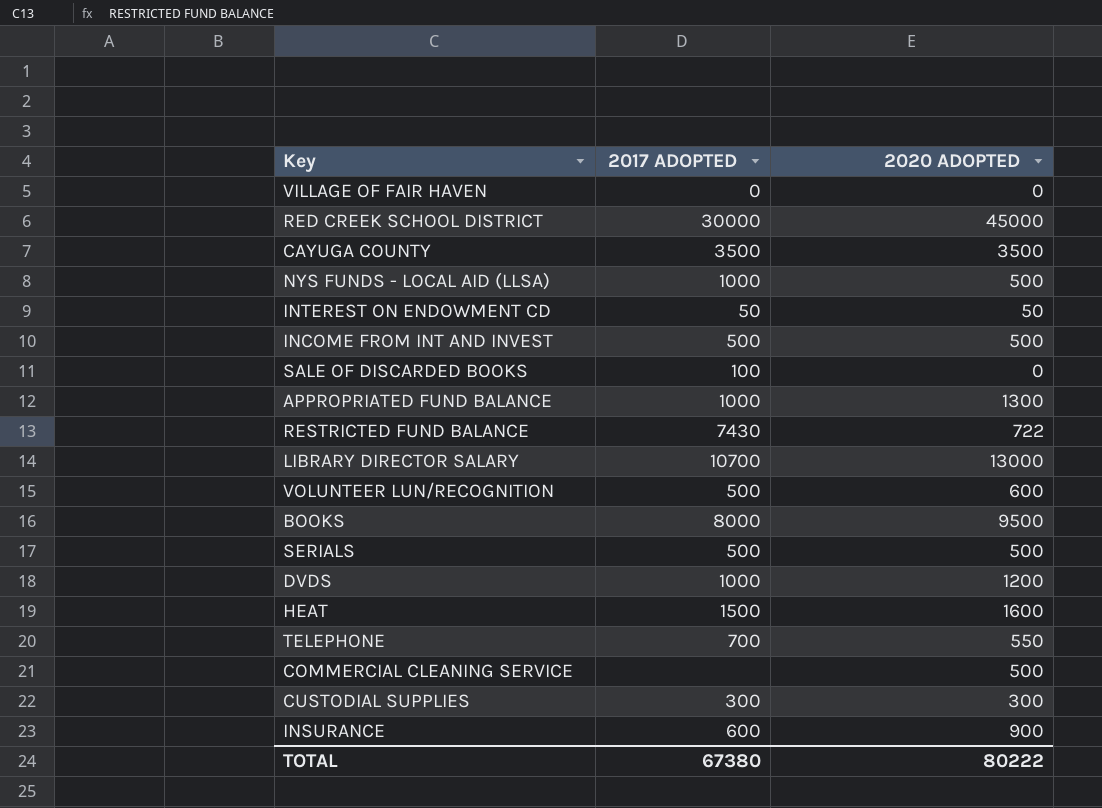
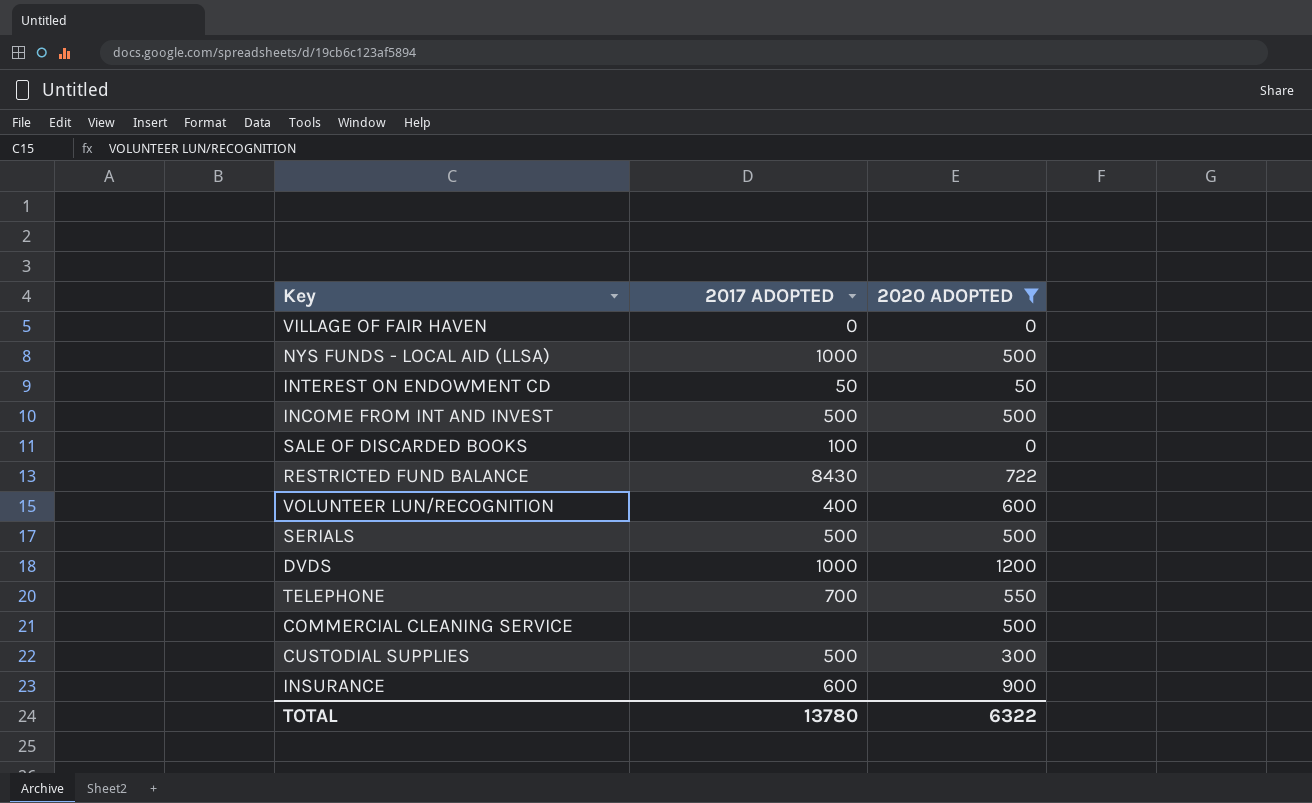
filter: none -> 2020 ADOPTED <= 1200
RESTRICTED FUND BALANCE | 2017 ADOPTED: 7430 -> 8430
VOLUNTEER LUN/RECOGNITION | 2017 ADOPTED: 500 -> 400
CUSTODIAL SUPPLIES | 2017 ADOPTED: 300 -> 500
TOTAL | 2017 ADOPTED: 67380 -> 13780
TOTAL | 2020 ADOPTED: 80222 -> 6322

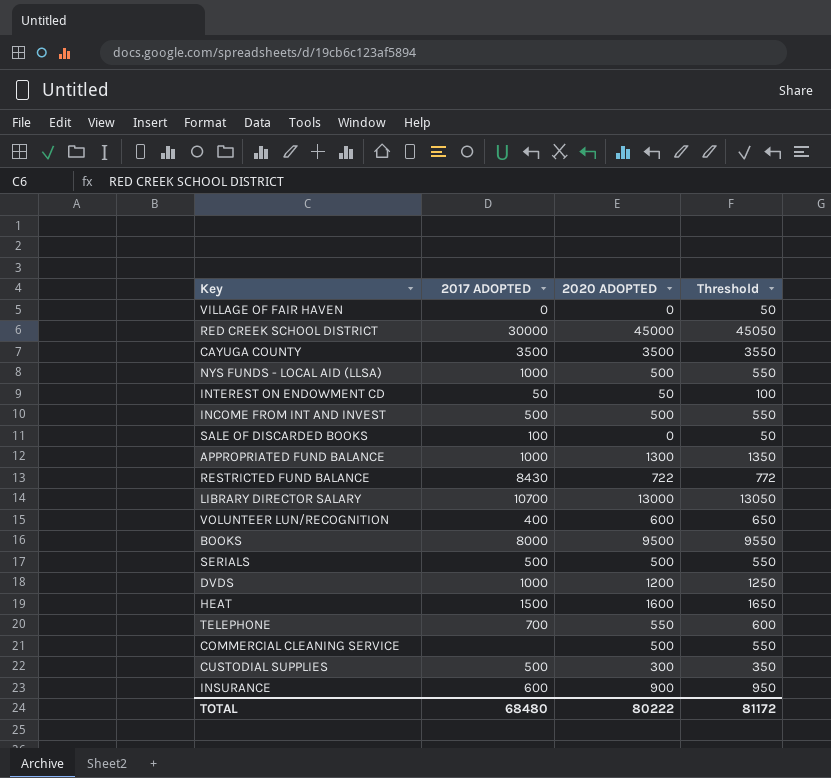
filter: 2020 ADOPTED <= 1200 -> none
column Threshold | formula: none -> [2020 ADOPTED] + 50
TOTAL | 2017 ADOPTED: 13780 -> 68480
TOTAL | 2020 ADOPTED: 6322 -> 80222

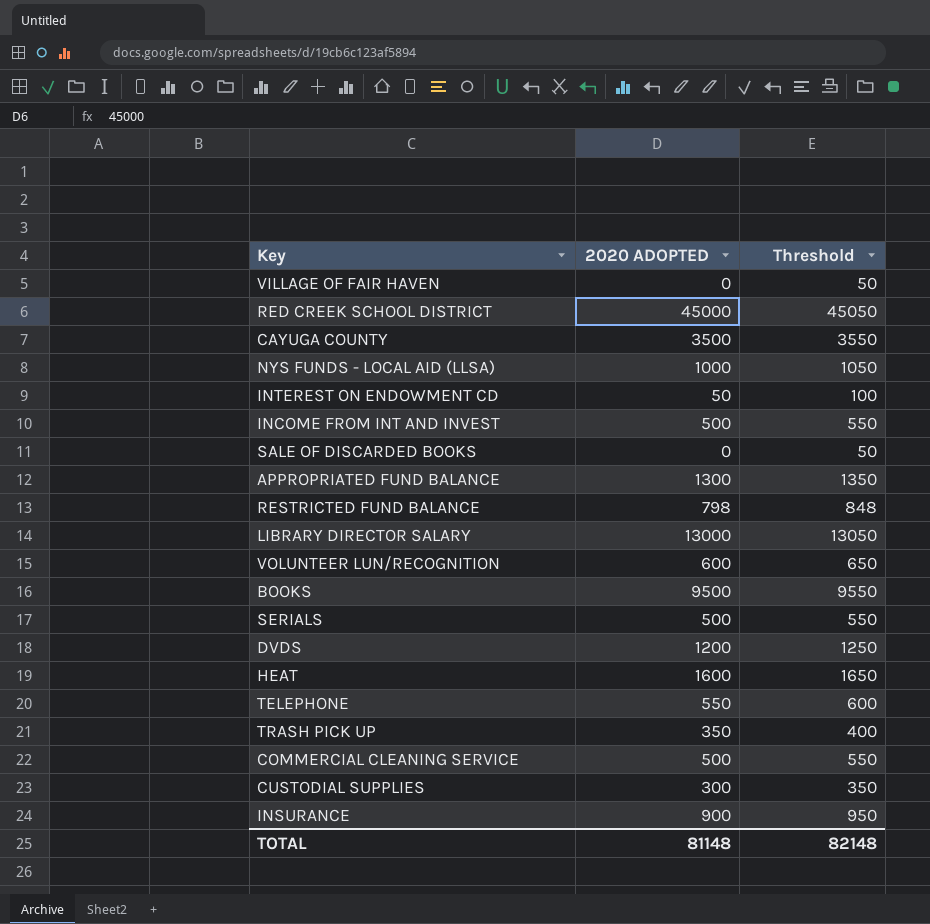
column 2017 ADOPTED | position: 2 -> none
NYS FUNDS - LOCAL AID (LLSA) | 2020 ADOPTED: 500 -> 1000
NYS FUNDS - LOCAL AID (LLSA) | Threshold: 550 -> 1050
RESTRICTED FUND BALANCE | 2020 ADOPTED: 722 -> 798
RESTRICTED FUND BALANCE | Threshold: 772 -> 848
row TRASH PICK UP: none -> 350 | 400
TOTAL | 2020 ADOPTED: 80222 -> 81148
TOTAL | Threshold: 81172 -> 82148

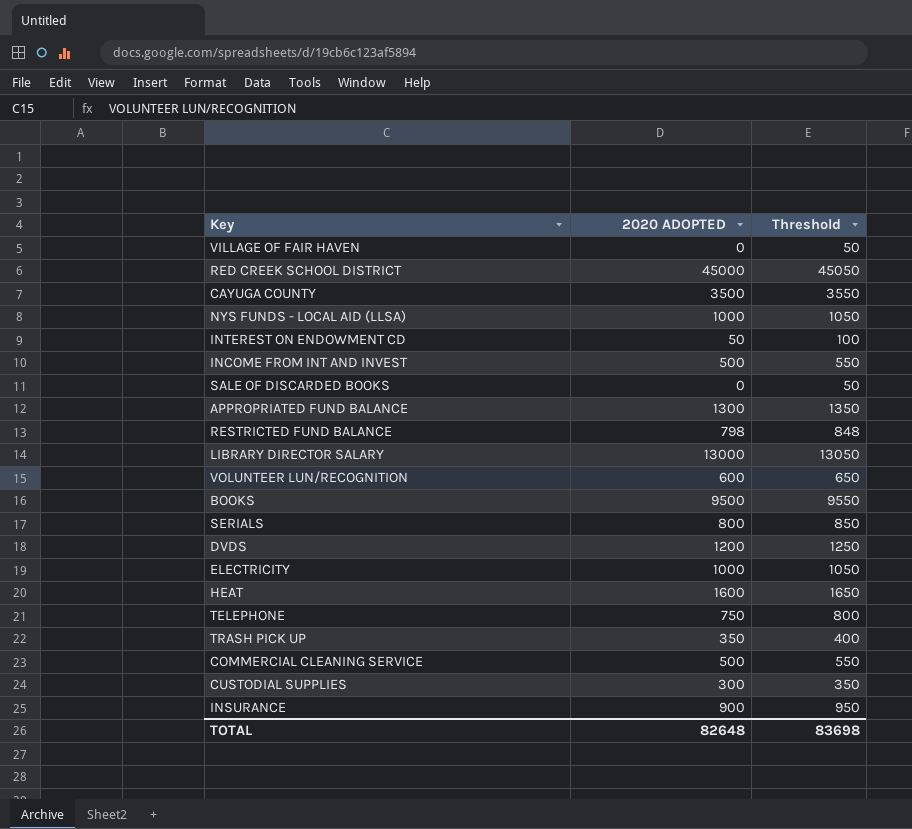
SERIALS | 2020 ADOPTED: 500 -> 800
SERIALS | Threshold: 550 -> 850
row ELECTRICITY: none -> 1000 | 1050
TELEPHONE | 2020 ADOPTED: 550 -> 750
TELEPHONE | Threshold: 600 -> 800
TOTAL | 2020 ADOPTED: 81148 -> 82648
TOTAL | Threshold: 82148 -> 83698

